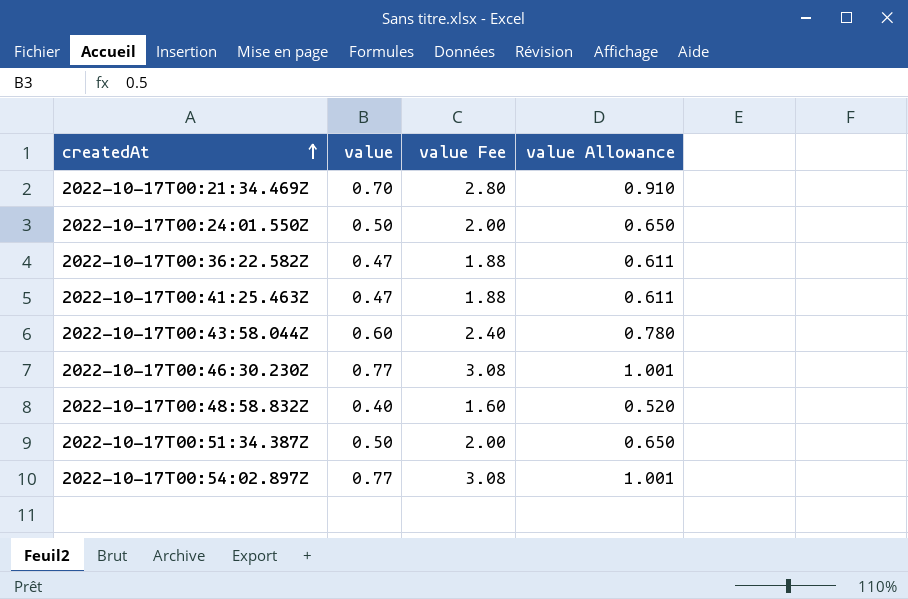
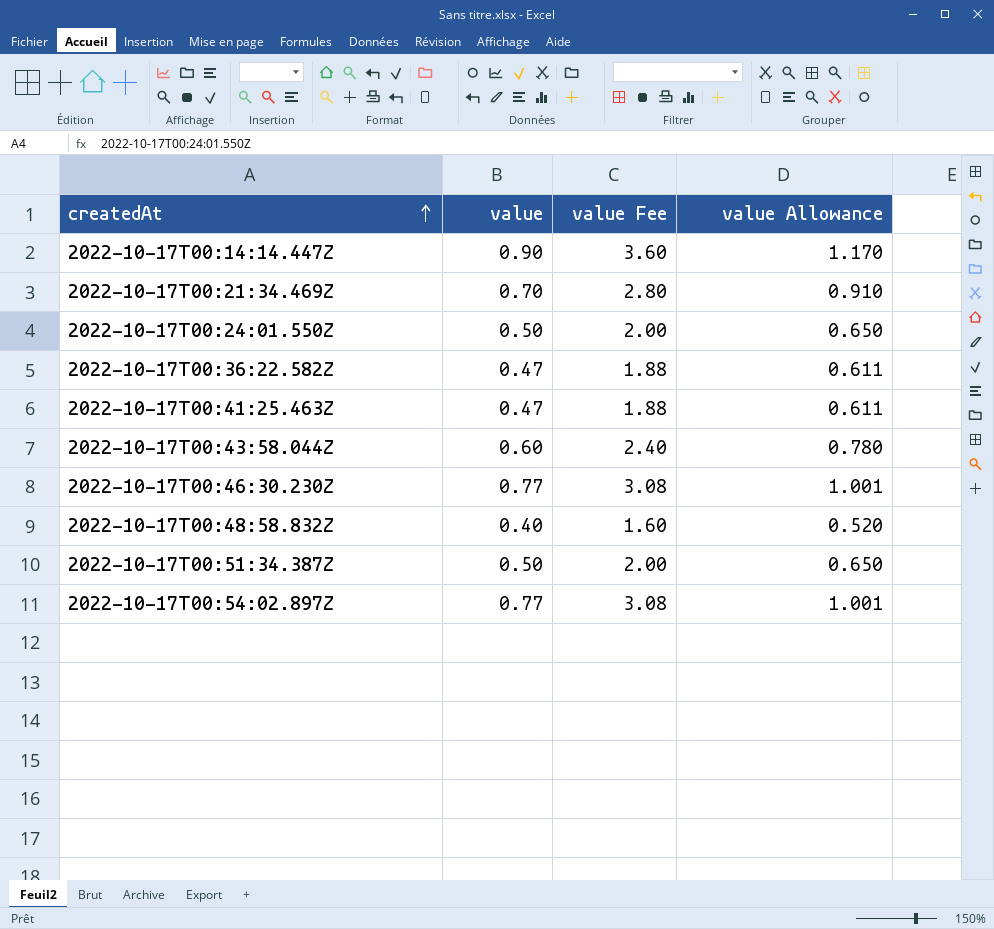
row 2022-10-17T00:14:14.447Z: none -> 0.90 | 3.60 | 1.170

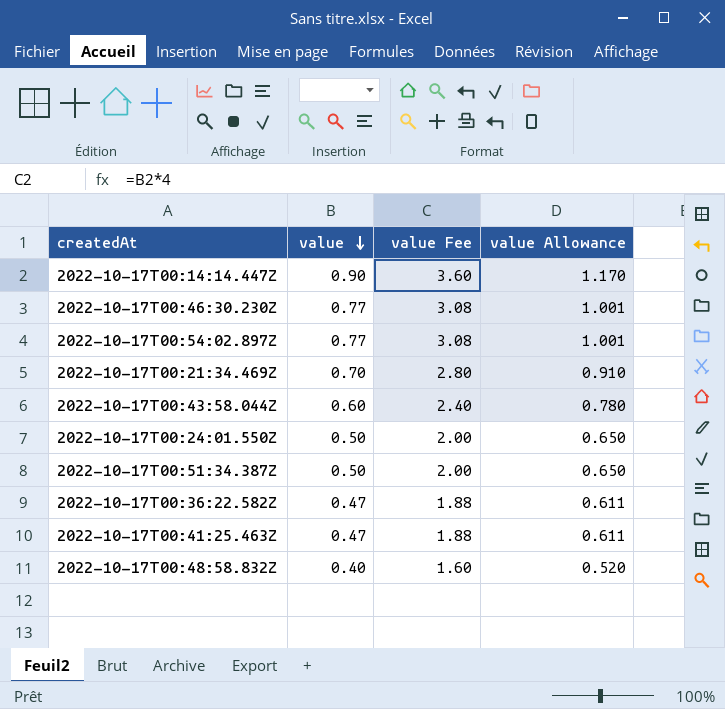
row order: createdAt ascending -> value descending

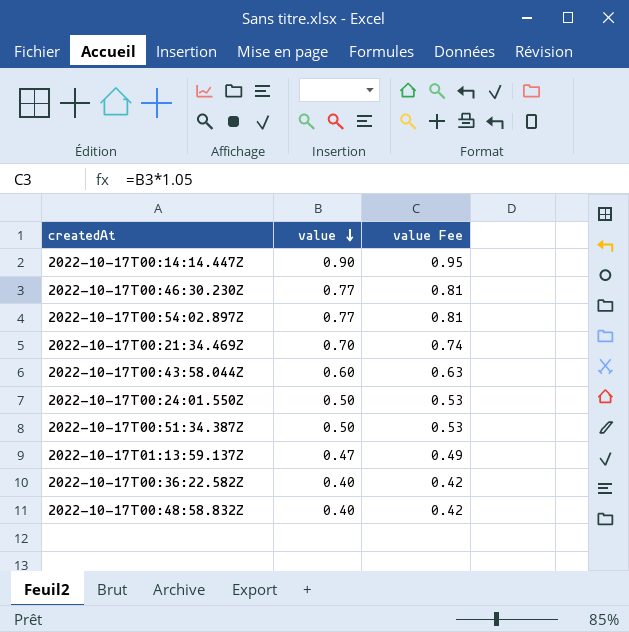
column value Allowance | formula: [value] * 1.3 -> none
column value Fee | formula: [value] * 4 -> [value] * 1.05
row 2022-10-17T00:41:25.463Z: 0.47 | 1.88 | 0.611 -> none
row 2022-10-17T01:13:59.137Z: none -> 0.47 | 0.49
2022-10-17T00:36:22.582Z | value: 0.47 -> 0.40

